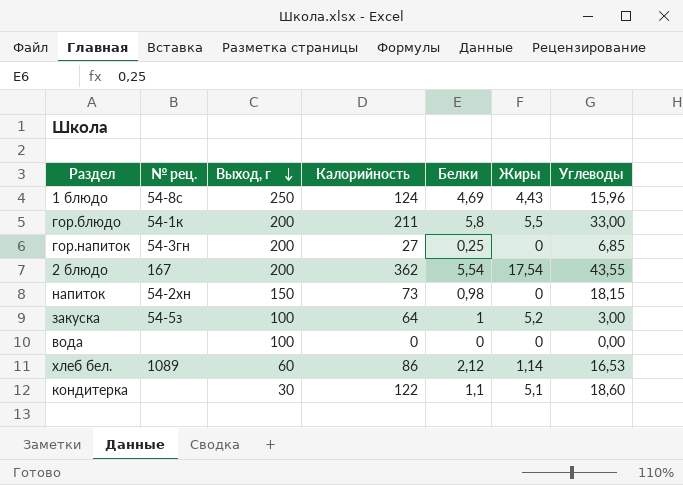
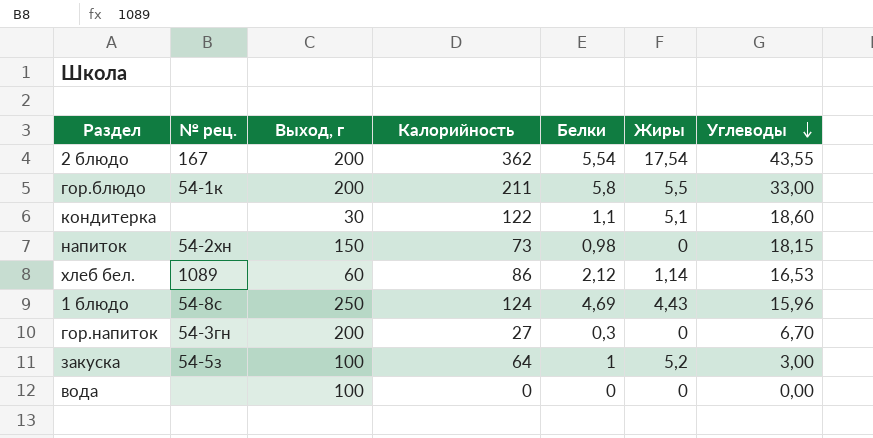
row order: Выход, г descending -> Углеводы descending
гор.напиток | Белки: 0,25 -> 0,3
гор.напиток | Углеводы: 6,85 -> 6,70

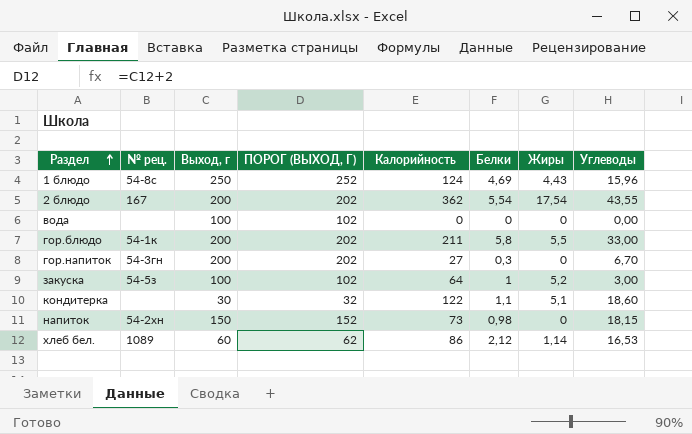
row order: Углеводы descending -> Раздел ascending
column ПОРОГ (ВЫХОД, Г) | formula: none -> [Выход, г] + 2

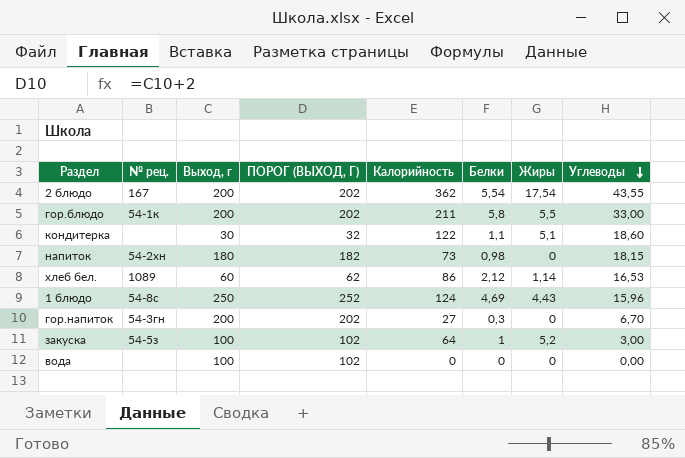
row order: Раздел ascending -> Углеводы descending
напиток | Выход, г: 150 -> 180
напиток | ПОРОГ (ВЫХОД, Г): 152 -> 182

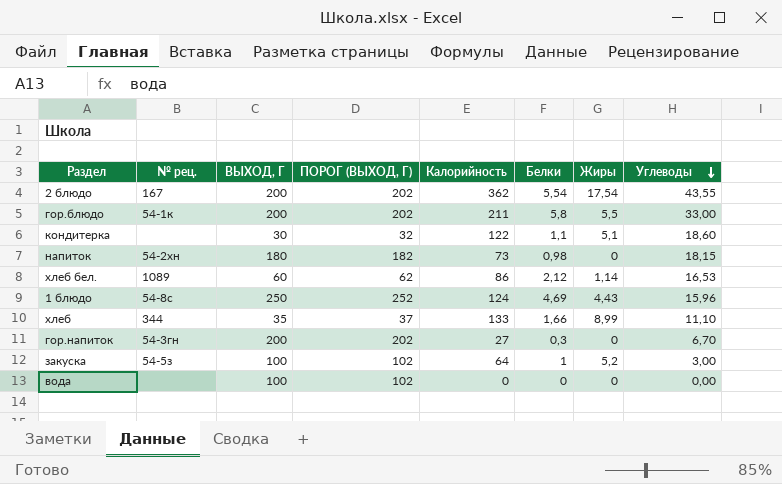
column name: Выход, г -> ВЫХОД, Г
row хлеб: none -> 344 | 35 | 37 | 133 | 1,66 | 8,99 | 11,10

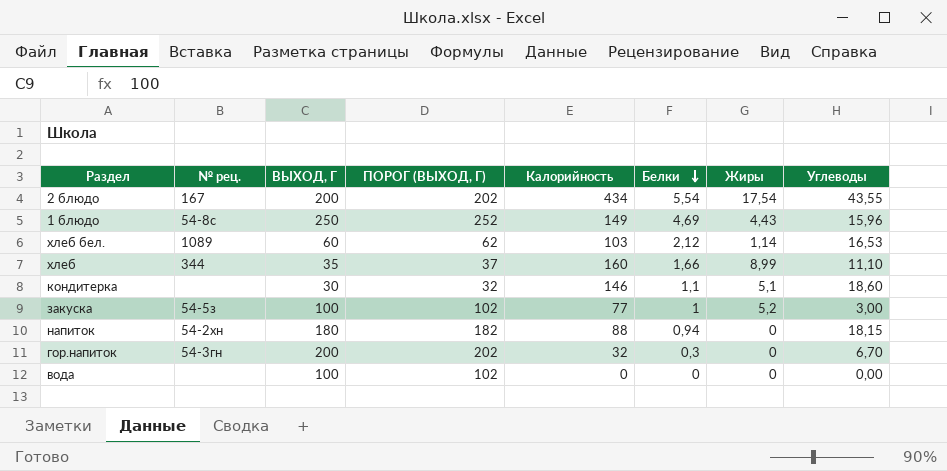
row order: Углеводы descending -> Белки descending
row гор.блюдо: 54-1к | 200 | 202 | 211 | 5,8 | 5,5 | 33,00 -> none
2 блюдо | Калорийность: 362 -> 434
1 блюдо | Калорийность: 124 -> 149
хлеб бел. | Калорийность: 86 -> 103
хлеб | Калорийность: 133 -> 160
кондитерка | Калорийность: 122 -> 146
закуска | Калорийность: 64 -> 77
напиток | Калорийность: 73 -> 88
напиток | Белки: 0,98 -> 0,94
гор.напиток | Калорийность: 27 -> 32

